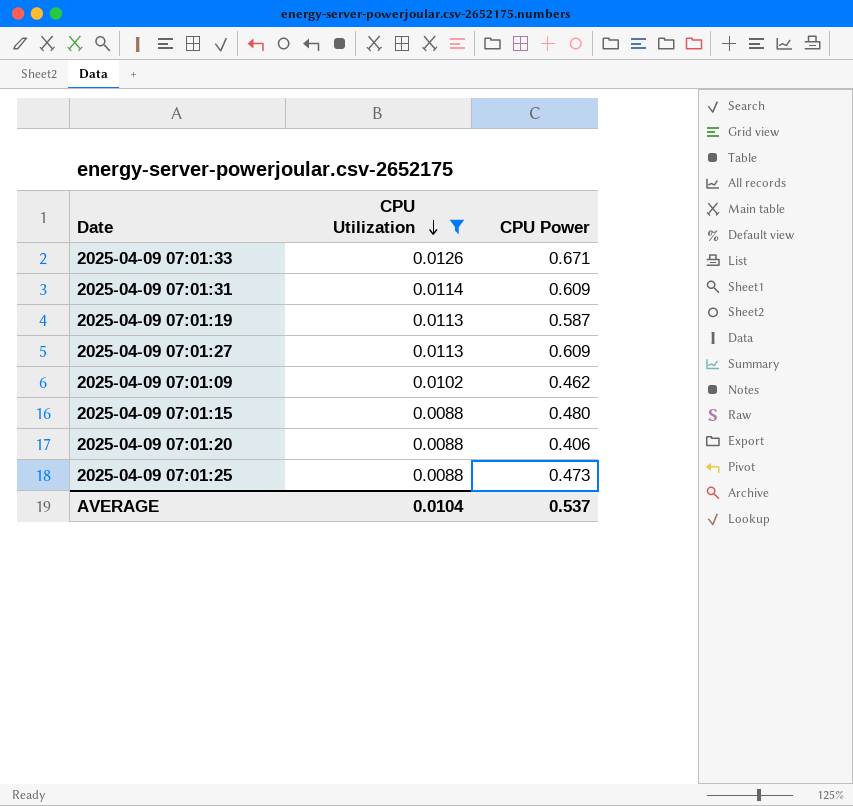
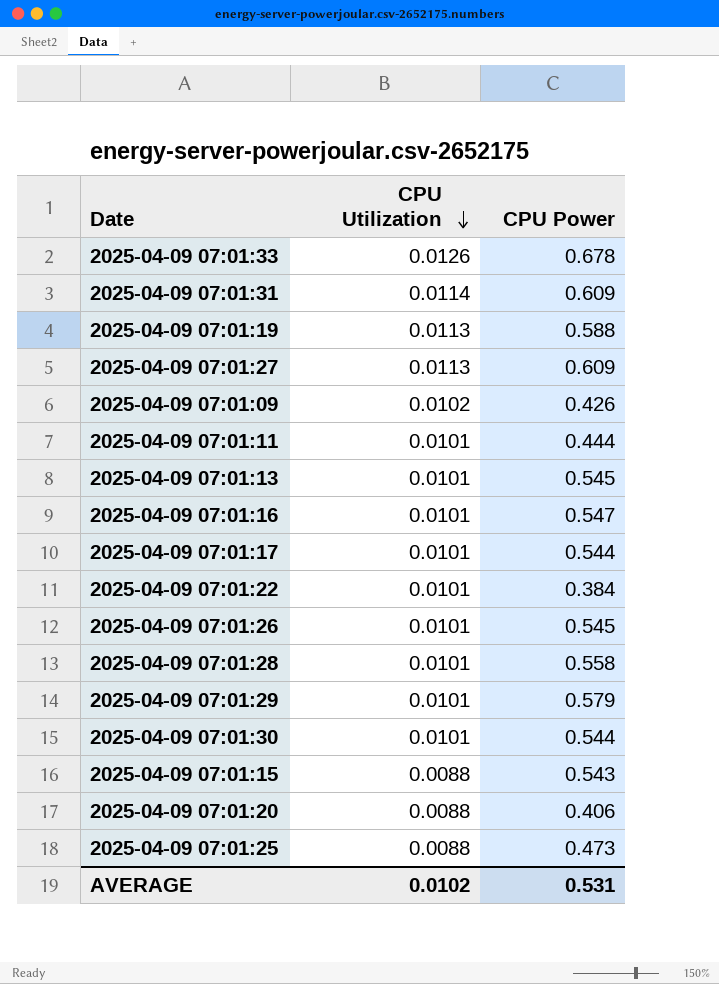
filter: CPU Utilization != 0.0101 -> none
2025-04-09 07:01:33 | CPU Power: 0.671 -> 0.678
2025-04-09 07:01:19 | CPU Power: 0.587 -> 0.588
2025-04-09 07:01:09 | CPU Power: 0.462 -> 0.426
2025-04-09 07:01:15 | CPU Power: 0.480 -> 0.543
AVERAGE | CPU Utilization: 0.0104 -> 0.0102
AVERAGE | CPU Power: 0.537 -> 0.531

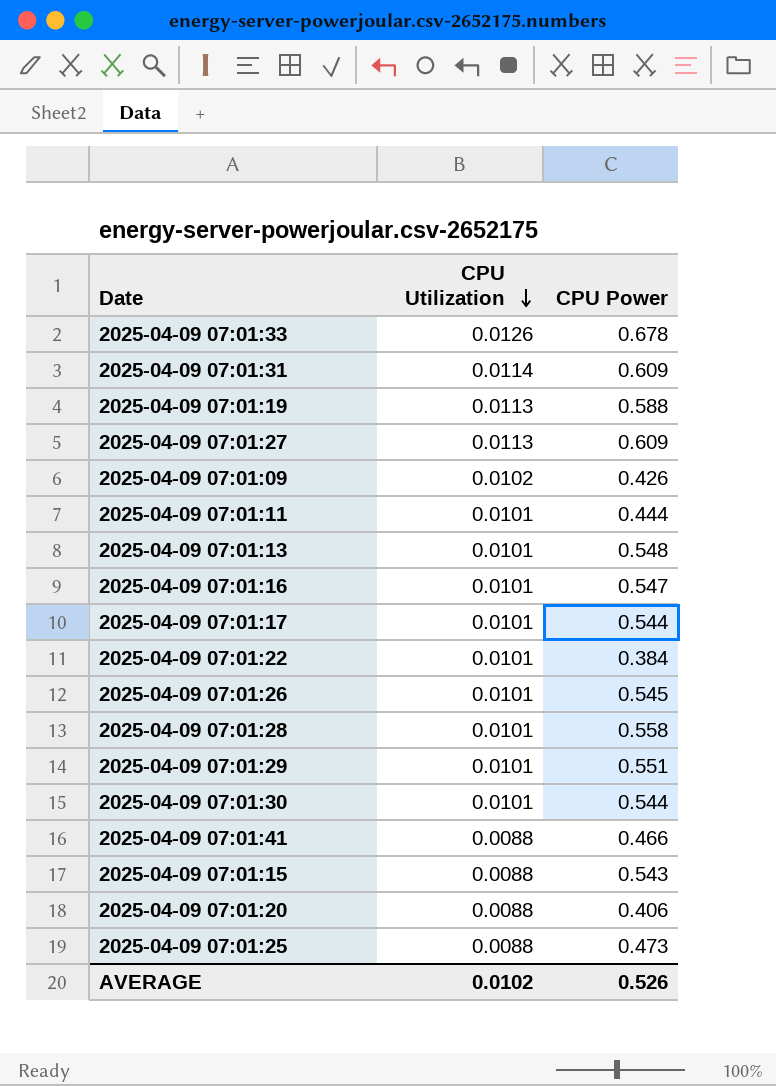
2025-04-09 07:01:13 | CPU Power: 0.545 -> 0.548
2025-04-09 07:01:29 | CPU Power: 0.579 -> 0.551
row 2025-04-09 07:01:41: none -> 0.0088 | 0.466
AVERAGE | CPU Power: 0.531 -> 0.526

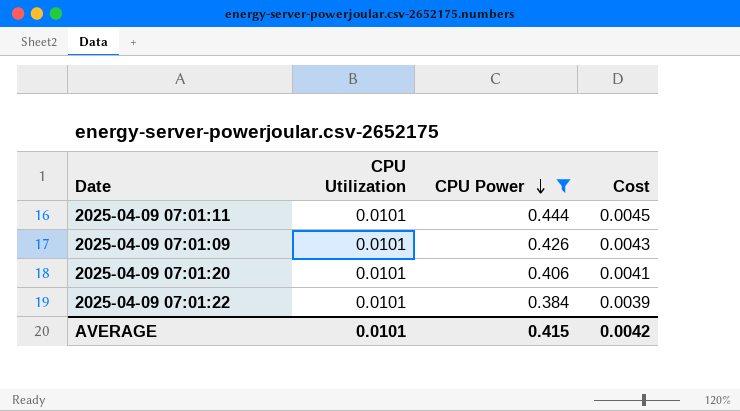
filter: none -> CPU Power <= 0.444
row order: CPU Utilization descending -> CPU Power descending
column Cost | formula: none -> [CPU Utilization] * [CPU Power]
2025-04-09 07:01:09 | CPU Utilization: 0.0102 -> 0.0101
2025-04-09 07:01:20 | CPU Utilization: 0.0088 -> 0.0101
AVERAGE | CPU Utilization: 0.0102 -> 0.0101
AVERAGE | CPU Power: 0.526 -> 0.415

